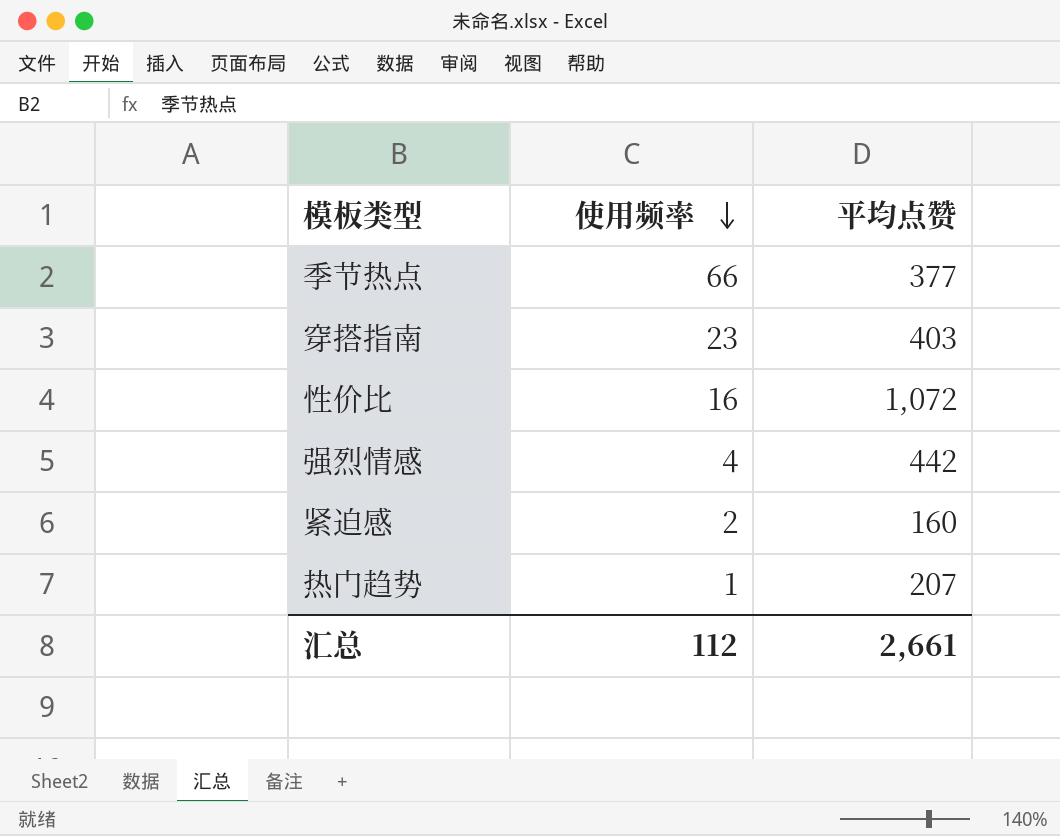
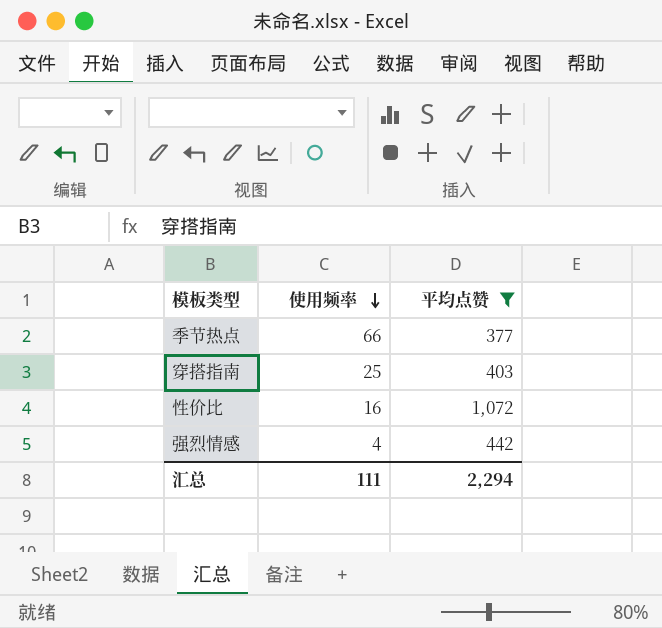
filter: none -> 平均点赞 >= 377
穿搭指南 | 使用频率: 23 -> 25
汇总 | 使用频率: 112 -> 111
汇总 | 平均点赞: 2,661 -> 2,294

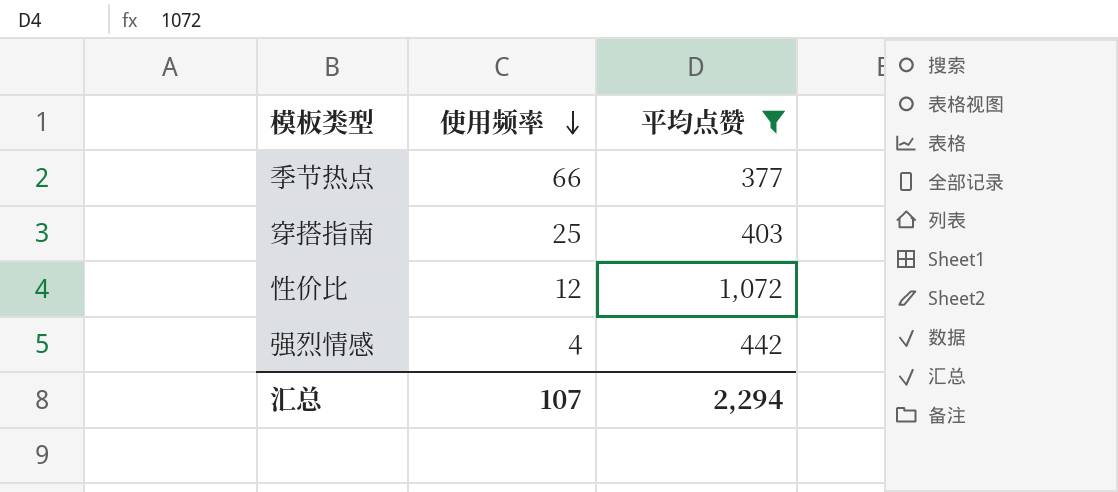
性价比 | 使用频率: 16 -> 12
汇总 | 使用频率: 111 -> 107

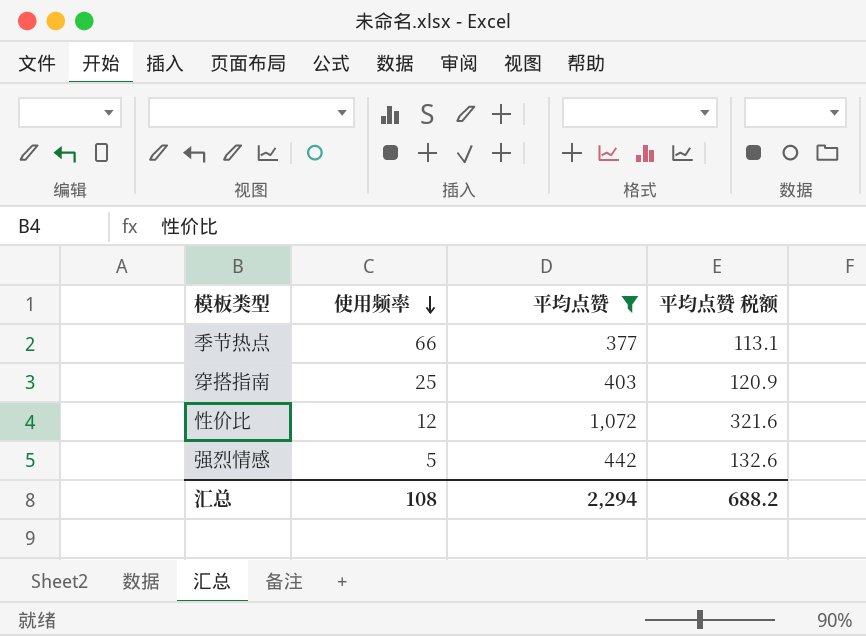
column 平均点赞 税额 | formula: none -> [平均点赞] * 0.3
强烈情感 | 使用频率: 4 -> 5
汇总 | 使用频率: 107 -> 108

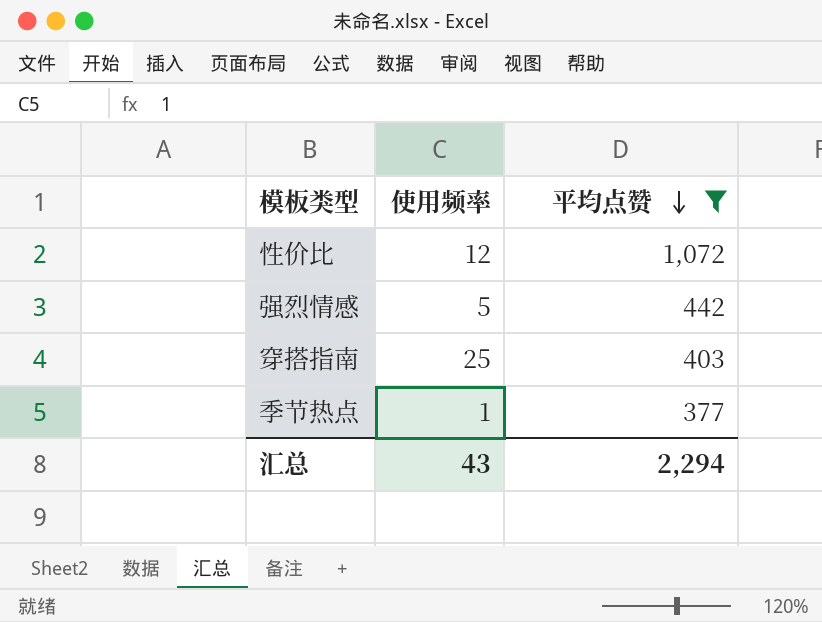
row order: 使用频率 descending -> 平均点赞 descending
column 平均点赞 税额 | formula: [平均点赞] * 0.3 -> none
季节热点 | 使用频率: 66 -> 1
汇总 | 使用频率: 108 -> 43

